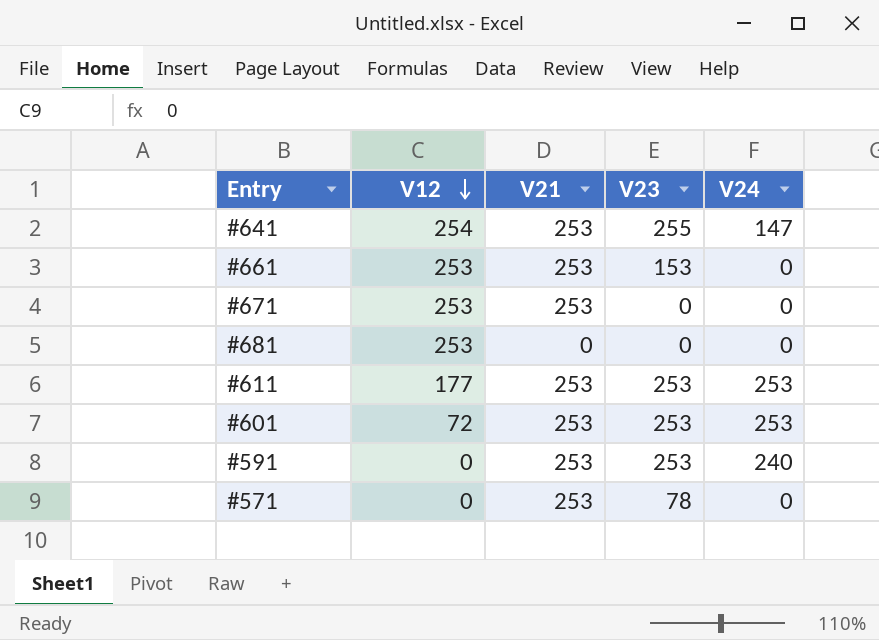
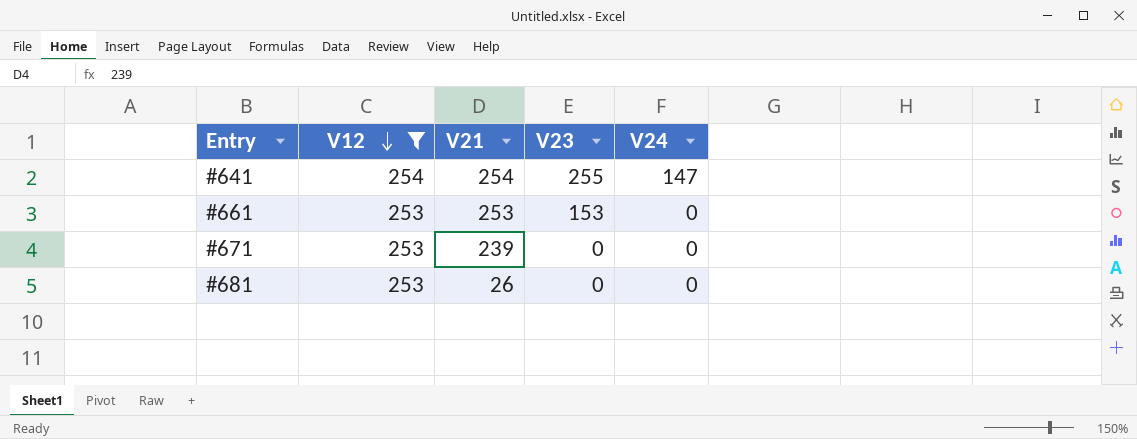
filter: none -> V12 >= 253
#641 | V21: 253 -> 254
#671 | V21: 253 -> 239
#681 | V21: 0 -> 26

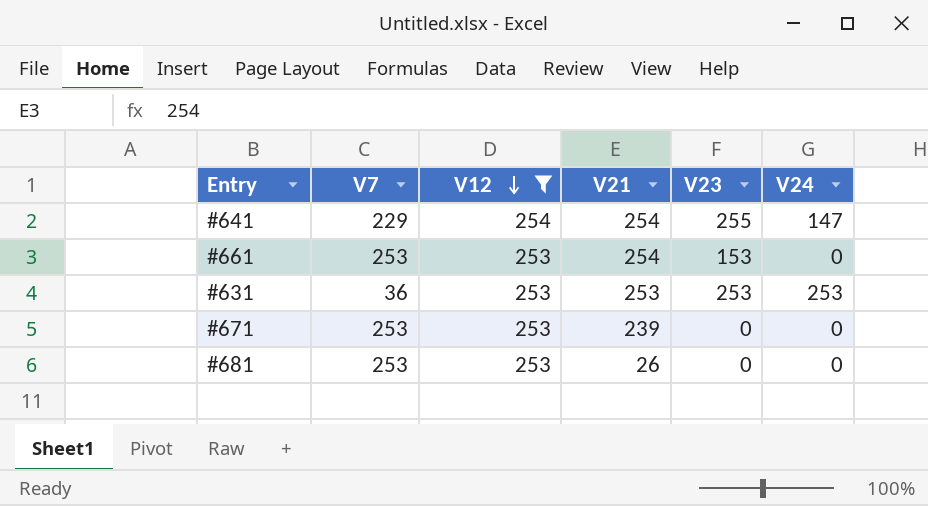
column V7 | position: none -> 2
#661 | V21: 253 -> 254
row #631: none -> 36 | 253 | 253 | 253 | 253

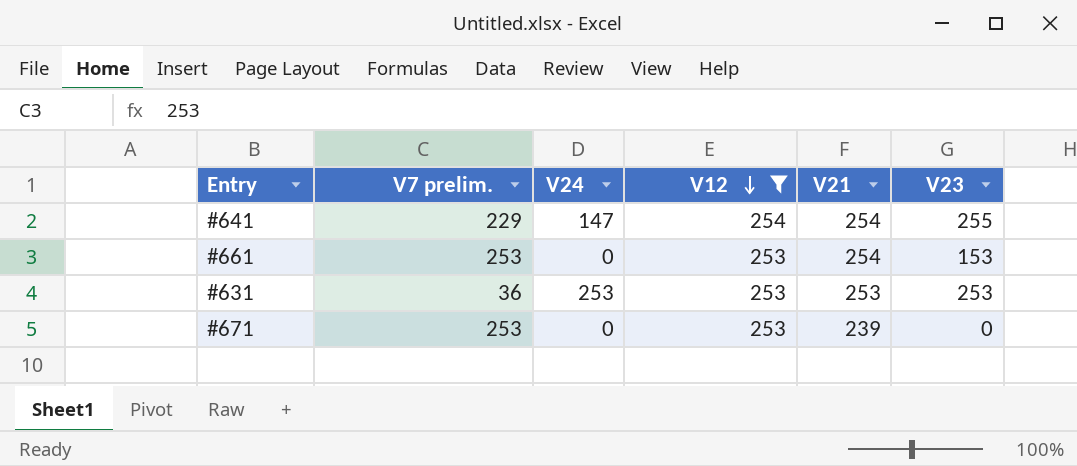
column name: V7 -> V7 prelim.
column V24 | position: 6 -> 3
row #681: 253 | 253 | 26 | 0 | 0 -> none

